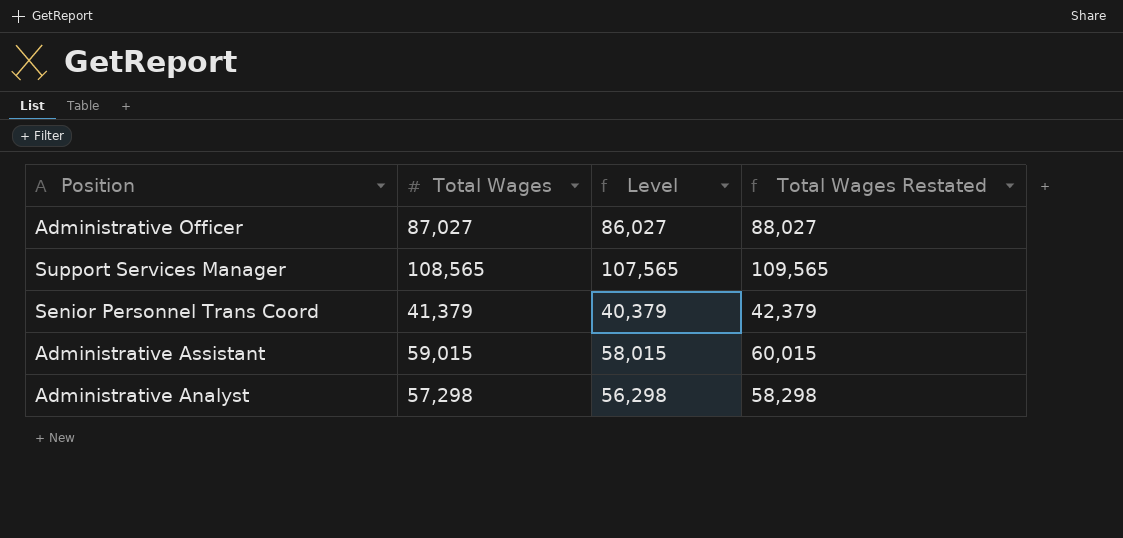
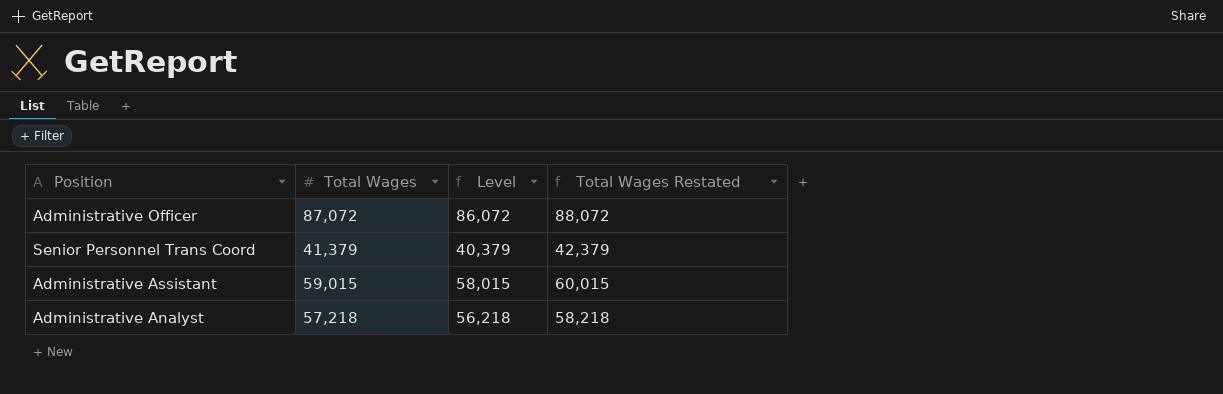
row Support Services Manager: 108,565 | 107,565 | 109,565 -> none
Administrative Officer | Total Wages: 87,027 -> 87,072
Administrative Officer | Level: 86,027 -> 86,072
Administrative Officer | Total Wages Restated: 88,027 -> 88,072
Administrative Analyst | Total Wages: 57,298 -> 57,218
Administrative Analyst | Level: 56,298 -> 56,218
Administrative Analyst | Total Wages Restated: 58,298 -> 58,218

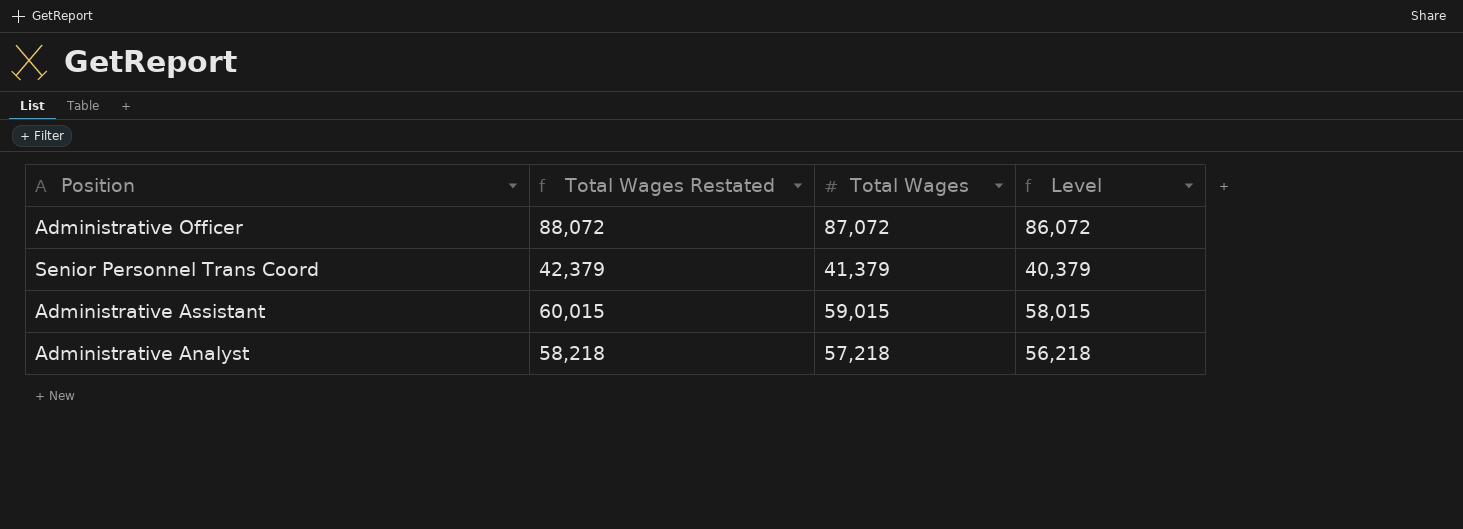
column Total Wages Restated | position: 4 -> 2

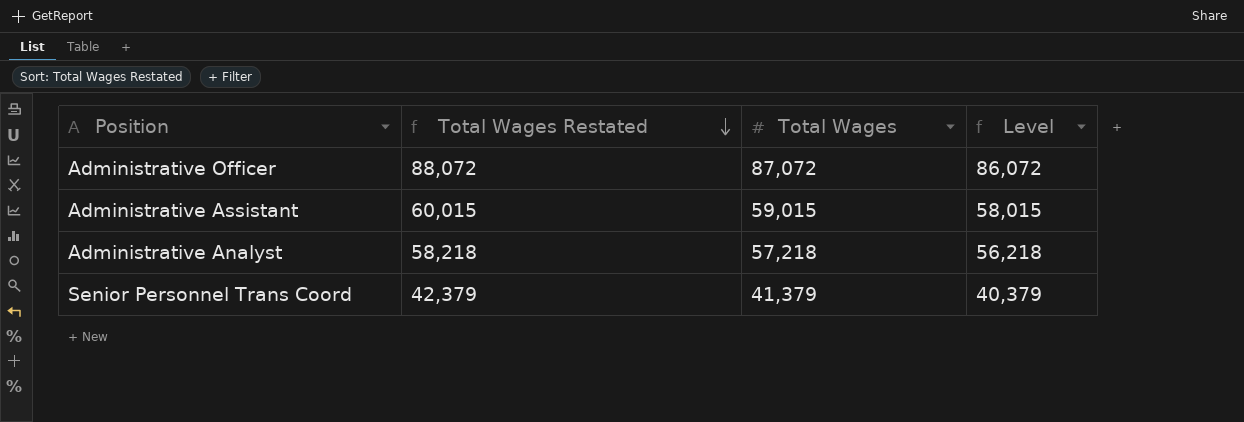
row order: none -> Total Wages Restated descending

